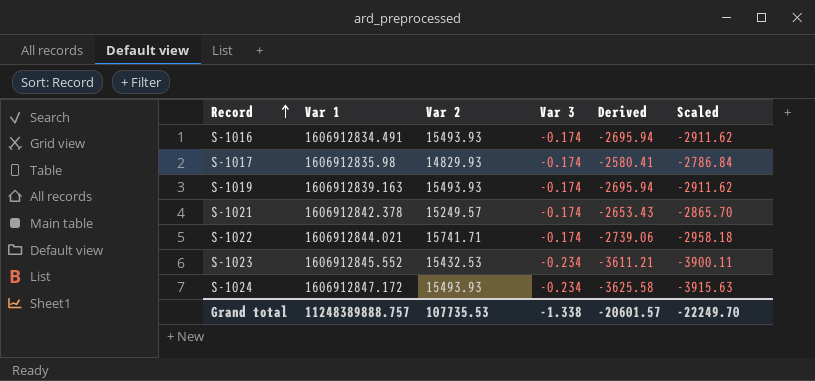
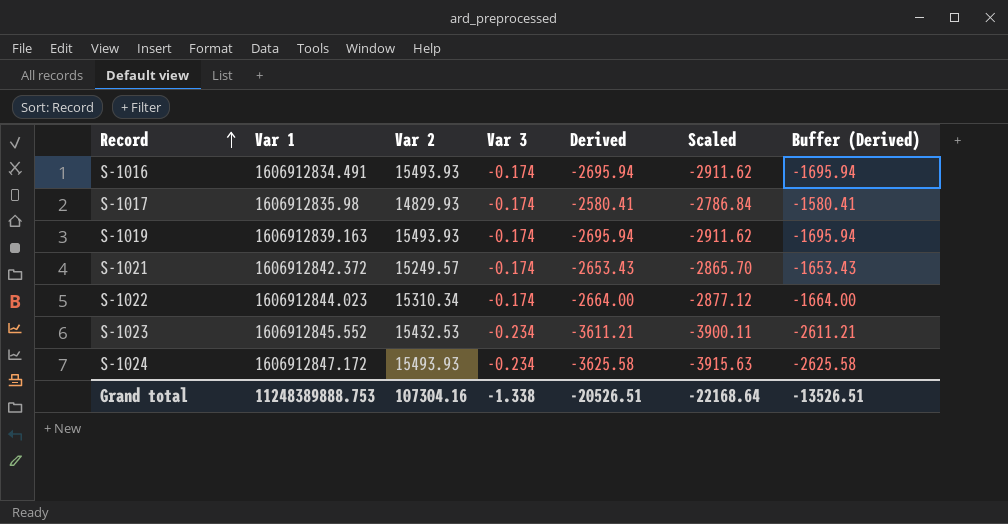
column Buffer (Derived) | formula: none -> [Derived] + 1000
S-1021 | Var 1: 1606912842.378 -> 1606912842.372
S-1022 | Var 1: 1606912844.021 -> 1606912844.023
S-1022 | Var 2: 15741.71 -> 15310.34
S-1022 | Derived: -2739.06 -> -2664.00
S-1022 | Scaled: -2958.18 -> -2877.12
Grand total | Var 1: 11248389888.757 -> 11248389888.753
Grand total | Var 2: 107735.53 -> 107304.16
Grand total | Derived: -20601.57 -> -20526.51
Grand total | Scaled: -22249.70 -> -22168.64

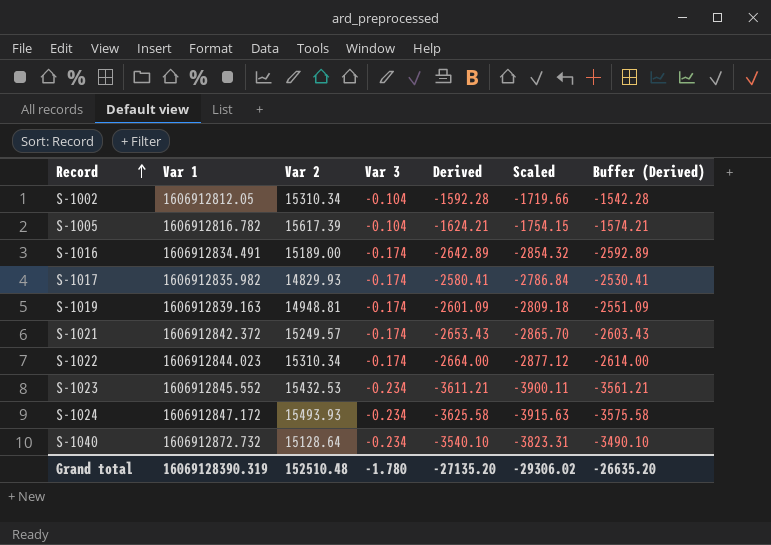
column Buffer (Derived) | formula: [Derived] + 1000 -> [Derived] + 50
row S-1002: none -> 1606912812.05 | 15310.34 | -0.104 | -1592.28 | -1719.66 | -1542.28
row S-1005: none -> 1606912816.782 | 15617.39 | -0.104 | -1624.21 | -1754.15 | -1574.21
S-1016 | Var 2: 15493.93 -> 15189.00
S-1016 | Derived: -2695.94 -> -2642.89
S-1016 | Scaled: -2911.62 -> -2854.32
S-1017 | Var 1: 1606912835.98 -> 1606912835.982
S-1019 | Var 2: 15493.93 -> 14948.81
S-1019 | Derived: -2695.94 -> -2601.09
S-1019 | Scaled: -2911.62 -> -2809.18
row S-1040: none -> 1606912872.732 | 15128.64 | -0.234 | -3540.10 | -3823.31 | -3490.10
Grand total | Var 1: 11248389888.753 -> 16069128390.319
Grand total | Var 2: 107304.16 -> 152510.48
Grand total | Var 3: -1.338 -> -1.780
Grand total | Derived: -20526.51 -> -27135.20
Grand total | Scaled: -22168.64 -> -29306.02
Grand total | Buffer (Derived): -13526.51 -> -26635.20

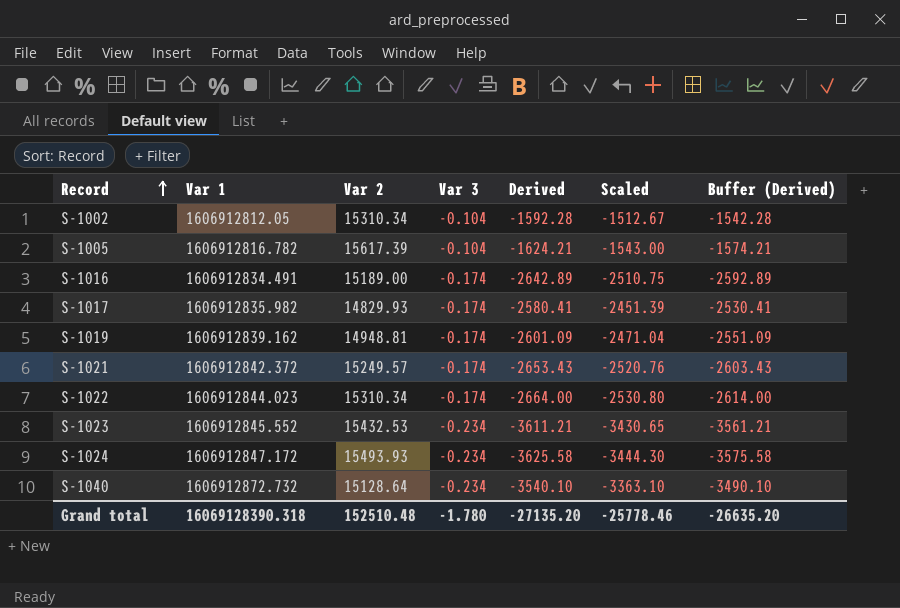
column Scaled | formula: [Derived] * 1.08 -> [Derived] * 0.95
S-1019 | Var 1: 1606912839.163 -> 1606912839.162
Grand total | Var 1: 16069128390.319 -> 16069128390.318
Grand total | Scaled: -29306.02 -> -25778.46

